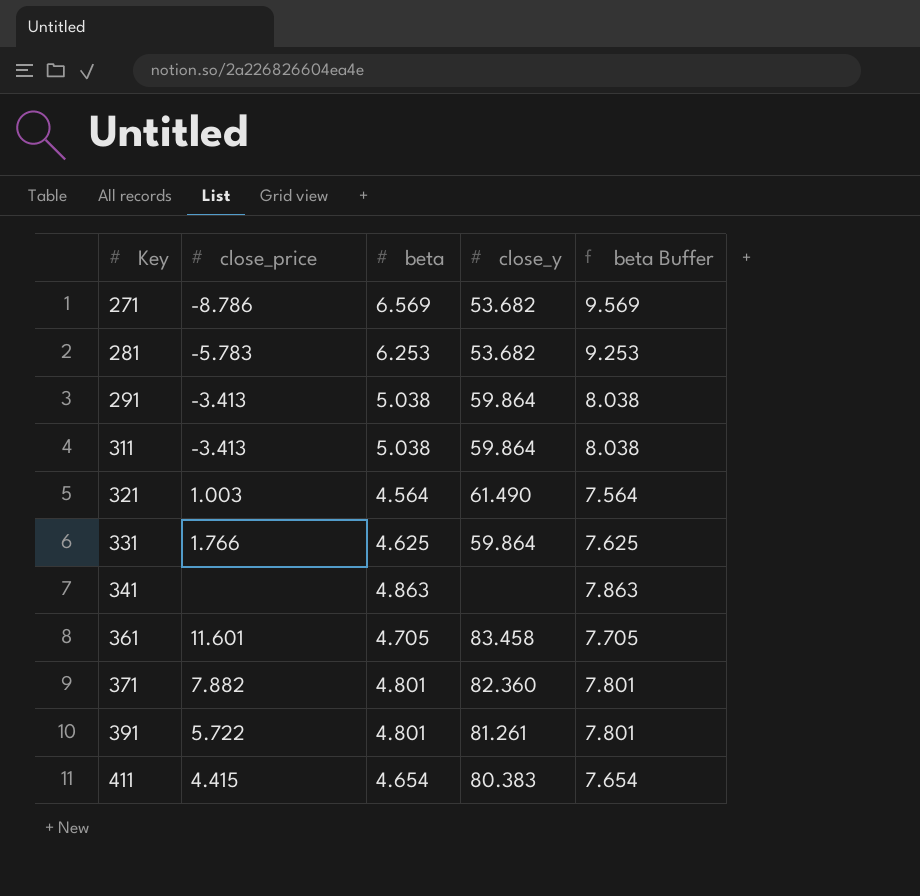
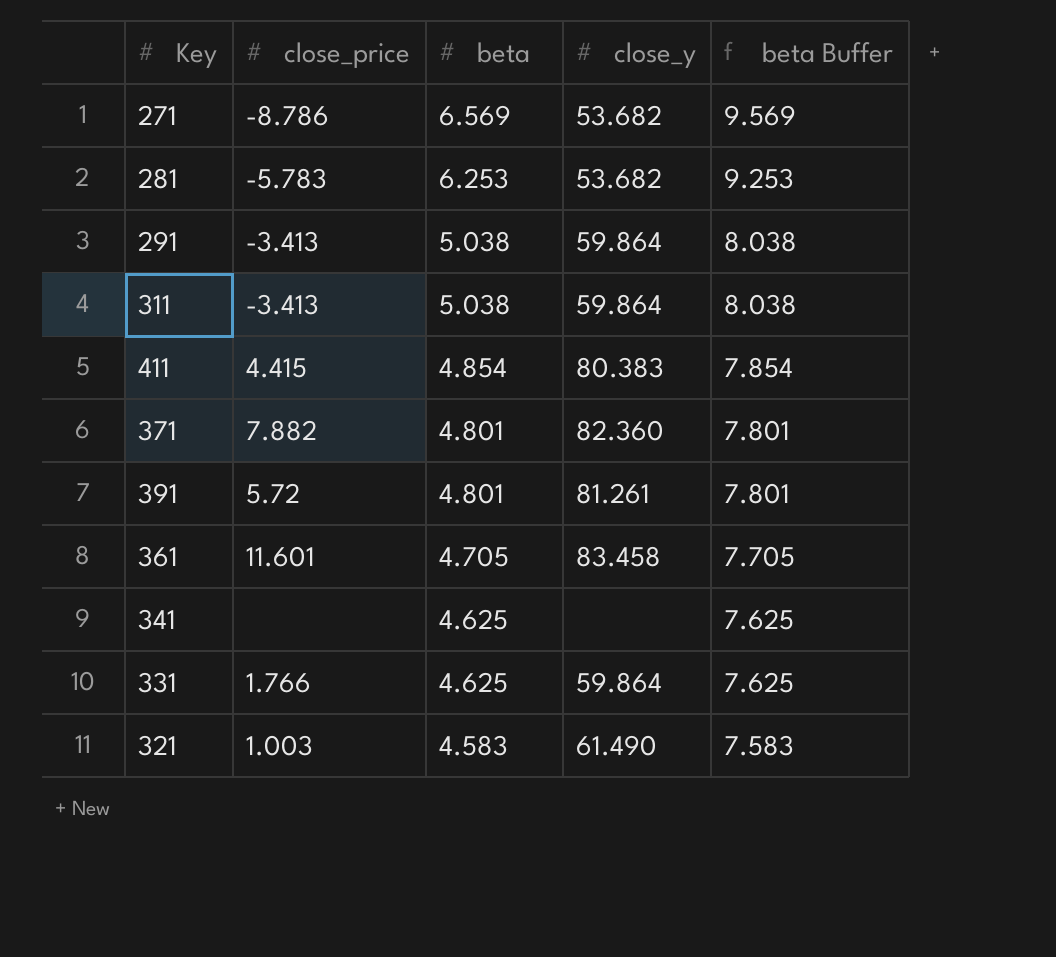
row order: Key ascending -> beta descending
411 | beta: 4.654 -> 4.854
411 | beta Buffer: 7.654 -> 7.854
391 | close_price: 5.722 -> 5.72
341 | beta: 4.863 -> 4.625
341 | beta Buffer: 7.863 -> 7.625
321 | beta: 4.564 -> 4.583
321 | beta Buffer: 7.564 -> 7.583

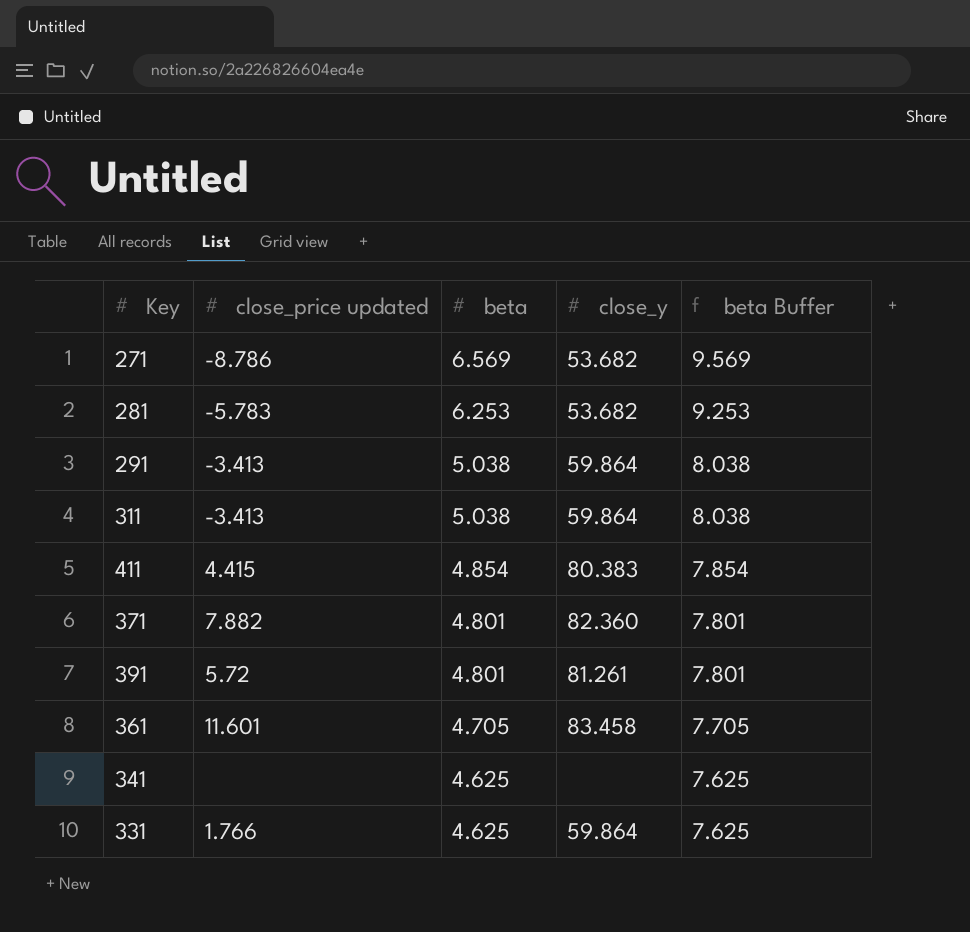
column name: close_price -> close_price updated
row 321: 1.003 | 4.583 | 61.490 | 7.583 -> none

